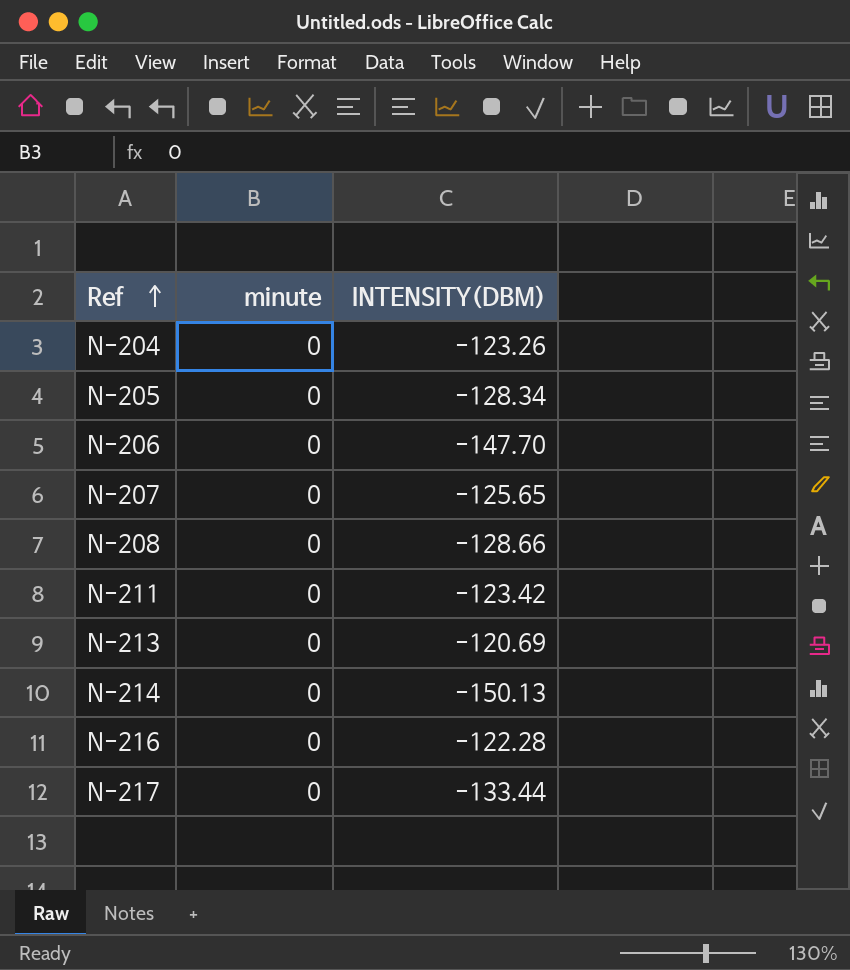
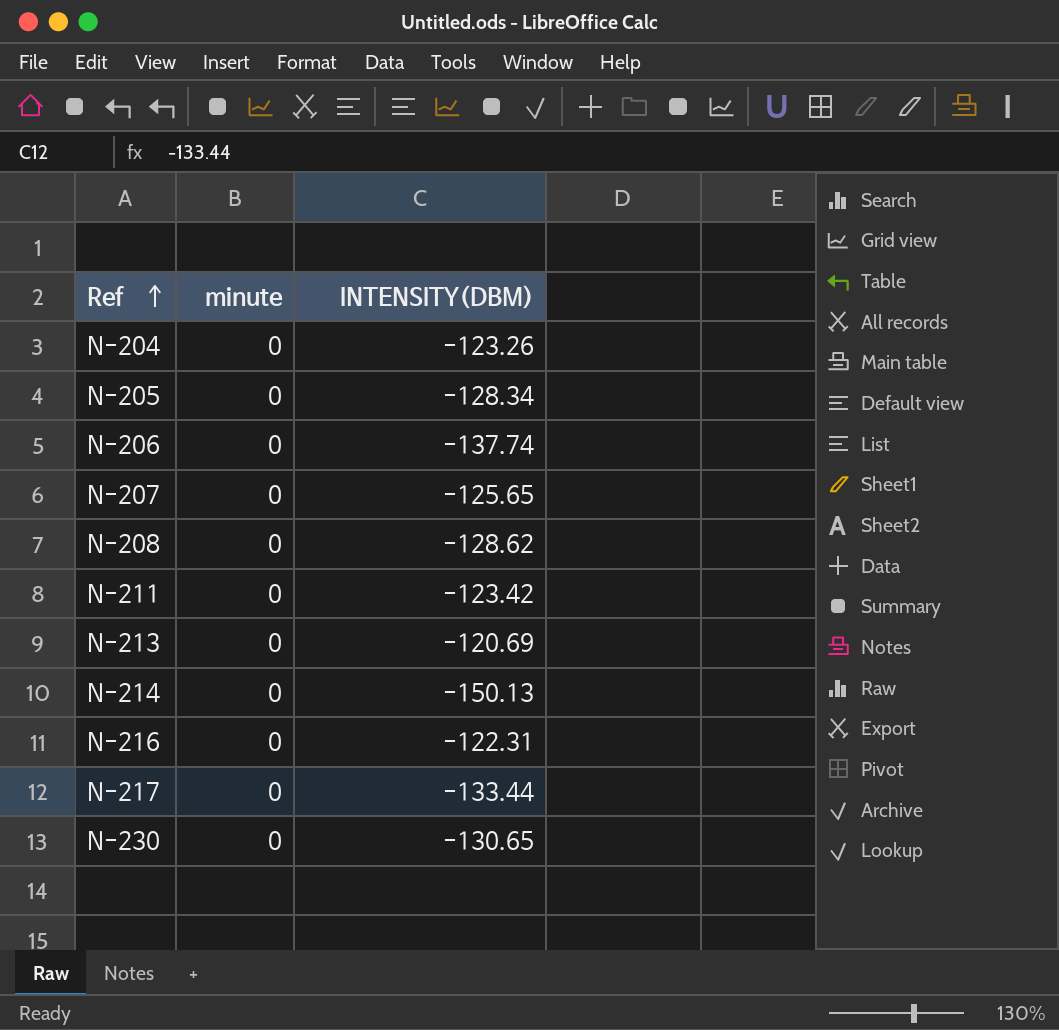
N-206 | INTENSITY(DBM): -147.70 -> -137.74
N-208 | INTENSITY(DBM): -128.66 -> -128.62
N-216 | INTENSITY(DBM): -122.28 -> -122.31
row N-230: none -> 0 | -130.65

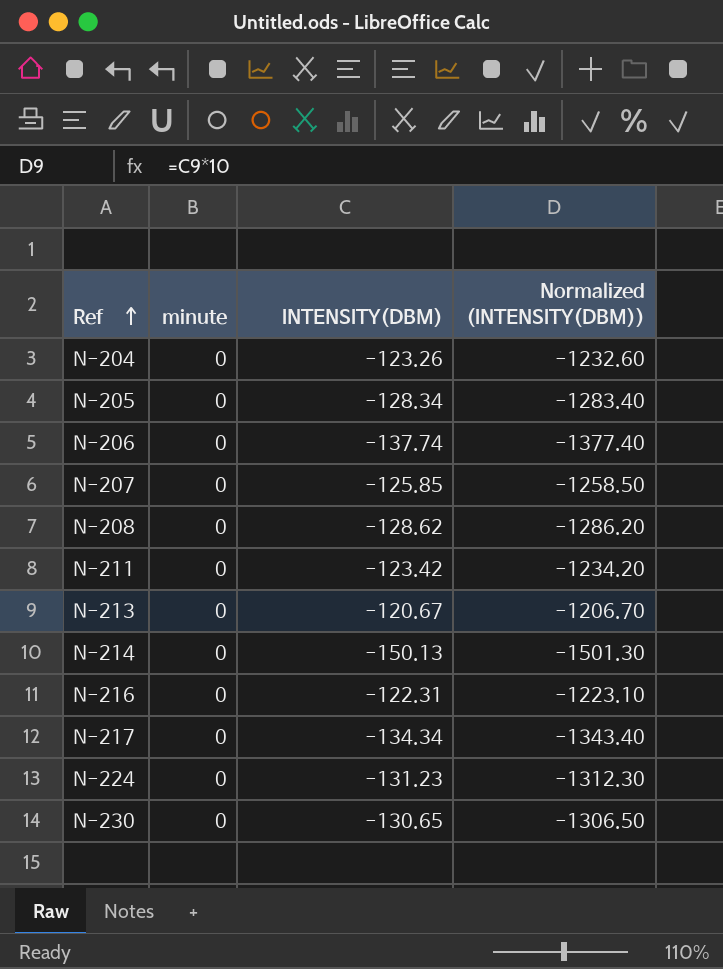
column Normalized (INTENSITY(DBM)) | formula: none -> [INTENSITY(DBM)] * 10
N-207 | INTENSITY(DBM): -125.65 -> -125.85
N-213 | INTENSITY(DBM): -120.69 -> -120.67
N-217 | INTENSITY(DBM): -133.44 -> -134.34
row N-224: none -> 0 | -131.23 | -1312.30

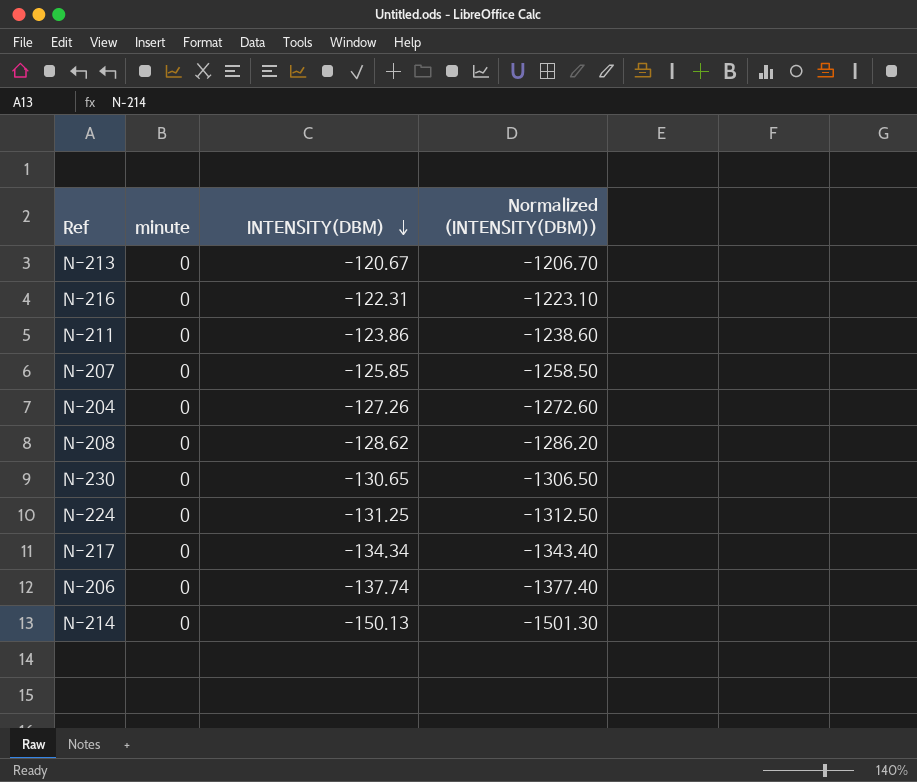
row order: Ref ascending -> INTENSITY(DBM) descending
row N-205: 0 | -128.34 | -1283.40 -> none
N-211 | INTENSITY(DBM): -123.42 -> -123.86
N-211 | Normalized (INTENSITY(DBM)): -1234.20 -> -1238.60
N-204 | INTENSITY(DBM): -123.26 -> -127.26
N-204 | Normalized (INTENSITY(DBM)): -1232.60 -> -1272.60
N-224 | INTENSITY(DBM): -131.23 -> -131.25
N-224 | Normalized (INTENSITY(DBM)): -1312.30 -> -1312.50

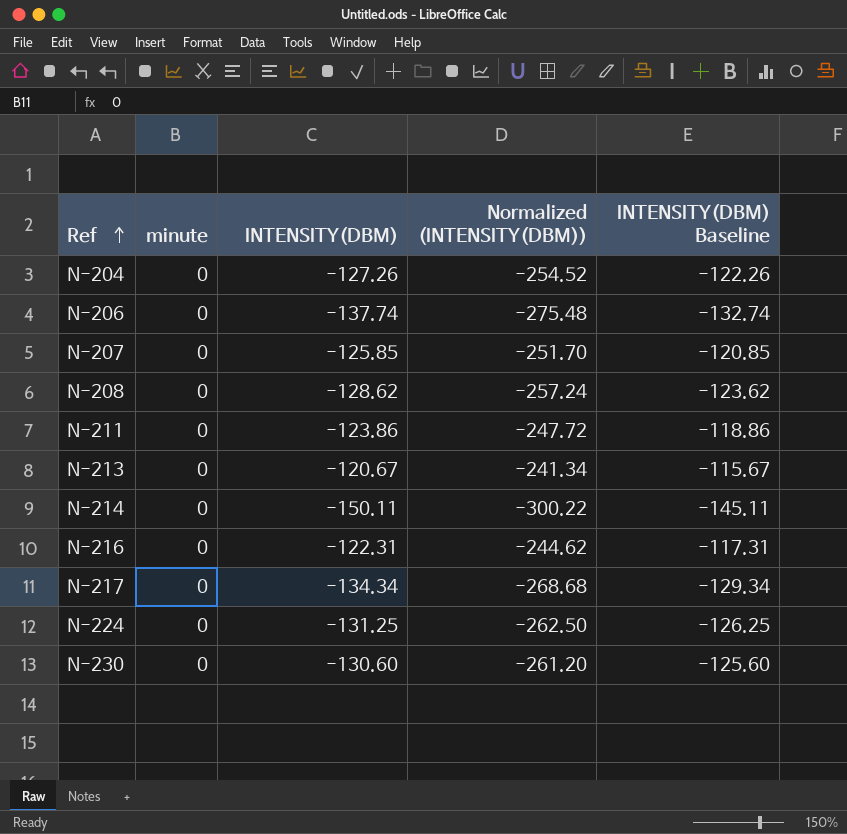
row order: INTENSITY(DBM) descending -> Ref ascending
column Normalized (INTENSITY(DBM)) | formula: [INTENSITY(DBM)] * 10 -> [INTENSITY(DBM)] * 2
column INTENSITY(DBM) Baseline | formula: none -> [INTENSITY(DBM)] + 5
N-214 | INTENSITY(DBM): -150.13 -> -150.11
N-230 | INTENSITY(DBM): -130.65 -> -130.60

